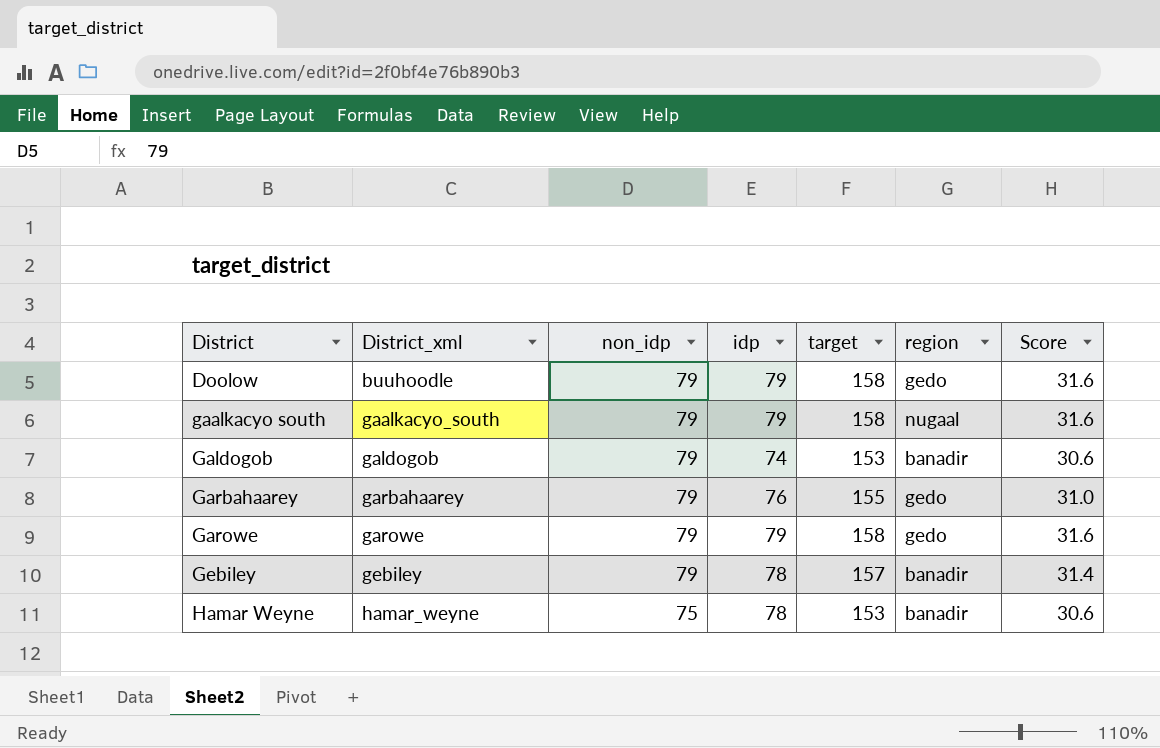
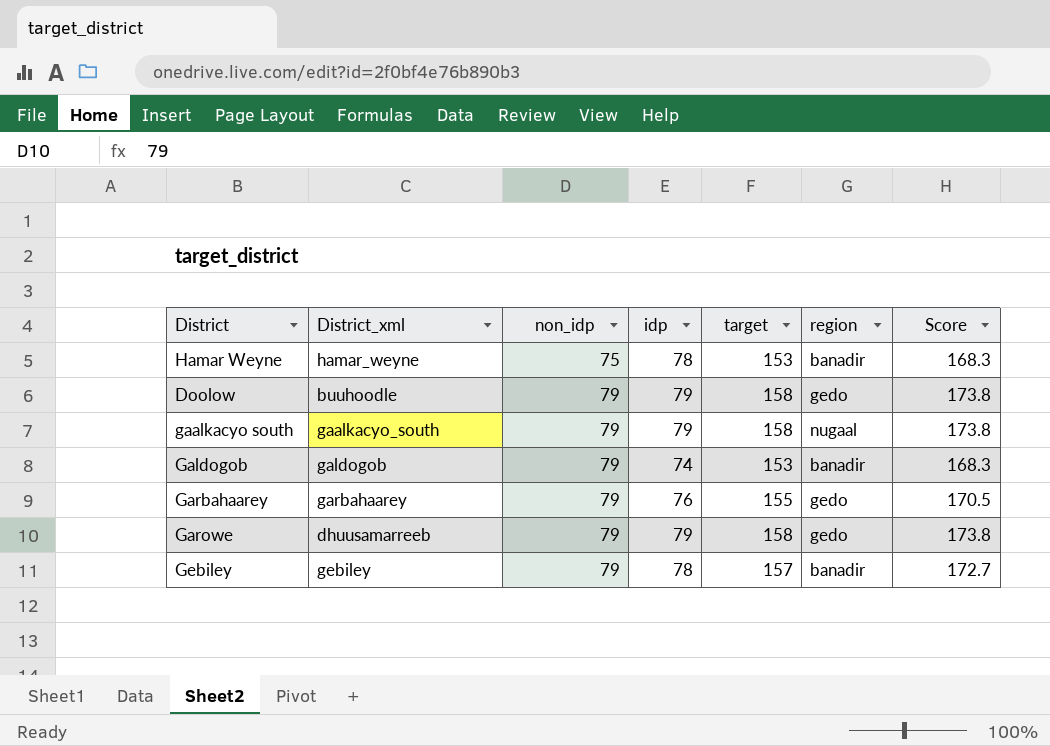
row order: District ascending -> non_idp ascending
column Score | formula: [target] * 0.2 -> [target] * 1.1
Garowe | District_xml: garowe -> dhuusamarreeb

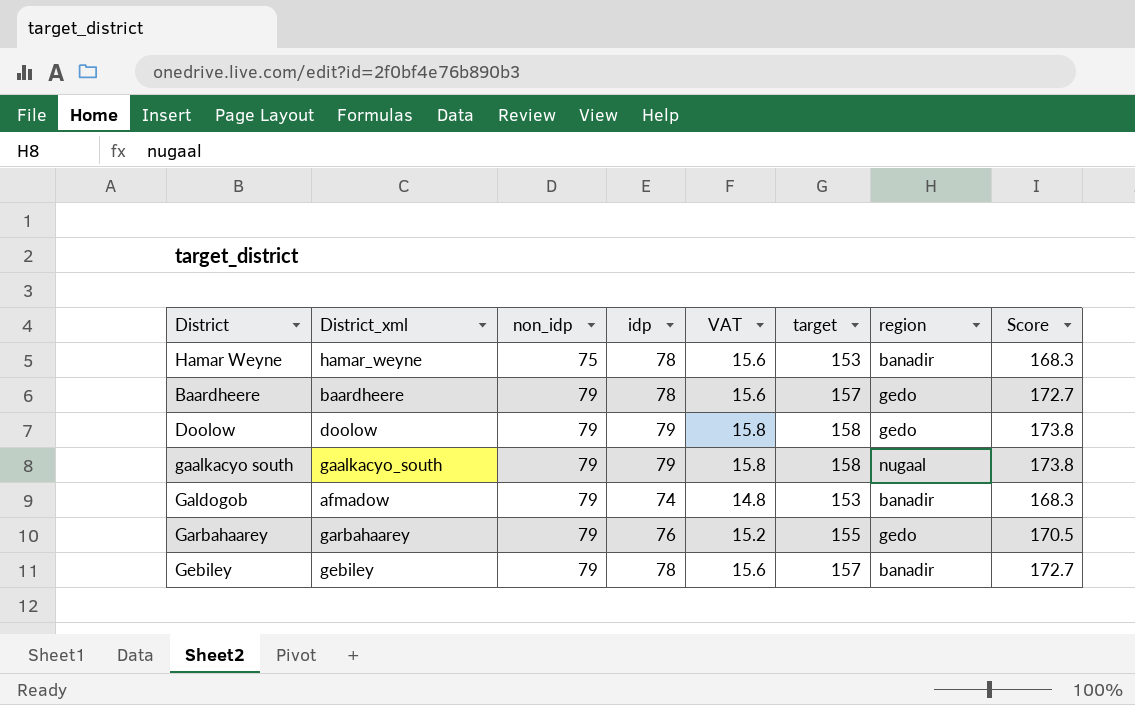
column VAT | formula: none -> [idp] * 0.2
row Garowe: dhuusamarreeb | 79 | 79 | 158 | gedo | 173.8 -> none
row Baardheere: none -> baardheere | 79 | 78 | 15.6 | 157 | gedo | 172.7
Doolow | District_xml: buuhoodle -> doolow
Galdogob | District_xml: galdogob -> afmadow

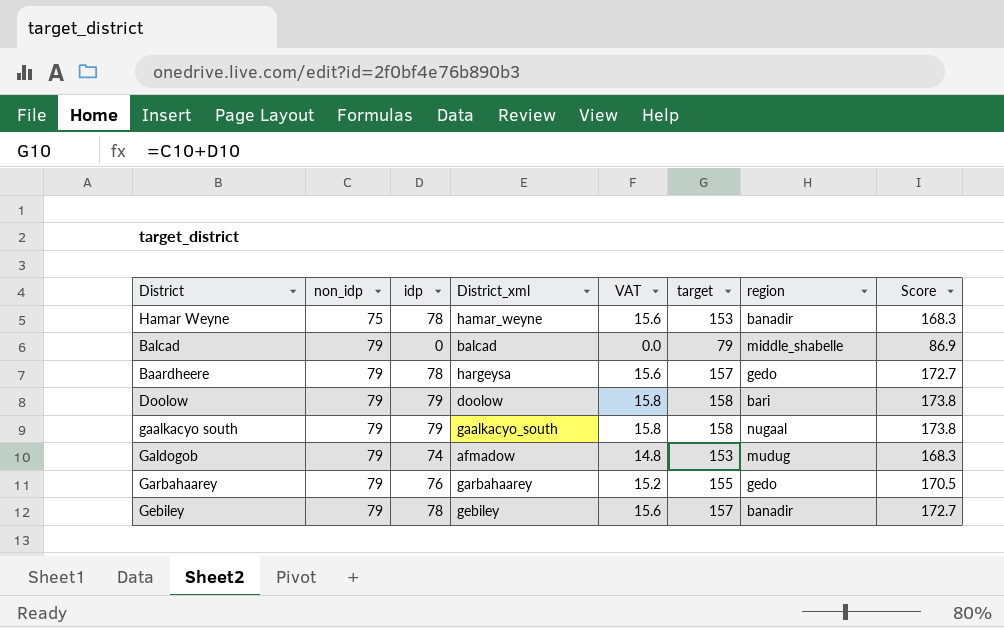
column District_xml | position: 2 -> 4
row Balcad: none -> 79 | 0 | balcad | 0.0 | 79 | middle_shabelle | 86.9
Baardheere | District_xml: baardheere -> hargeysa
Doolow | region: gedo -> bari
Galdogob | region: banadir -> mudug

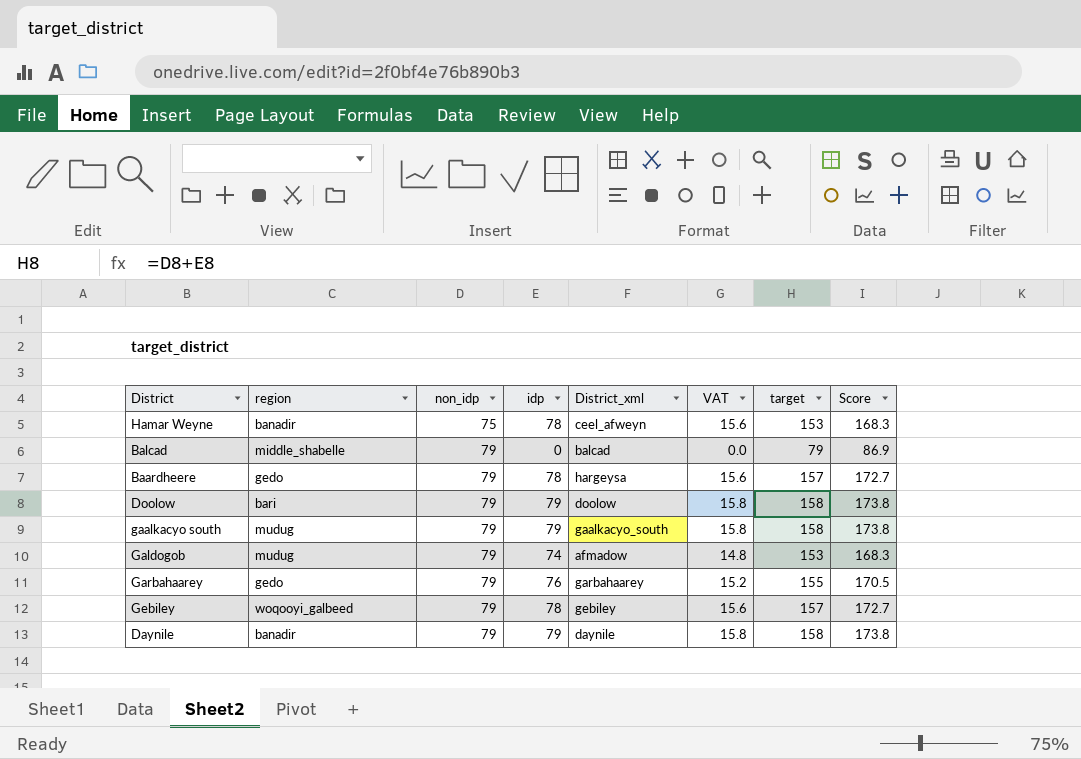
column region | position: 7 -> 2
Hamar Weyne | District_xml: hamar_weyne -> ceel_afweyn
gaalkacyo south | region: nugaal -> mudug
Gebiley | region: banadir -> woqooyi_galbeed
row Daynile: none -> banadir | 79 | 79 | daynile | 15.8 | 158 | 173.8

